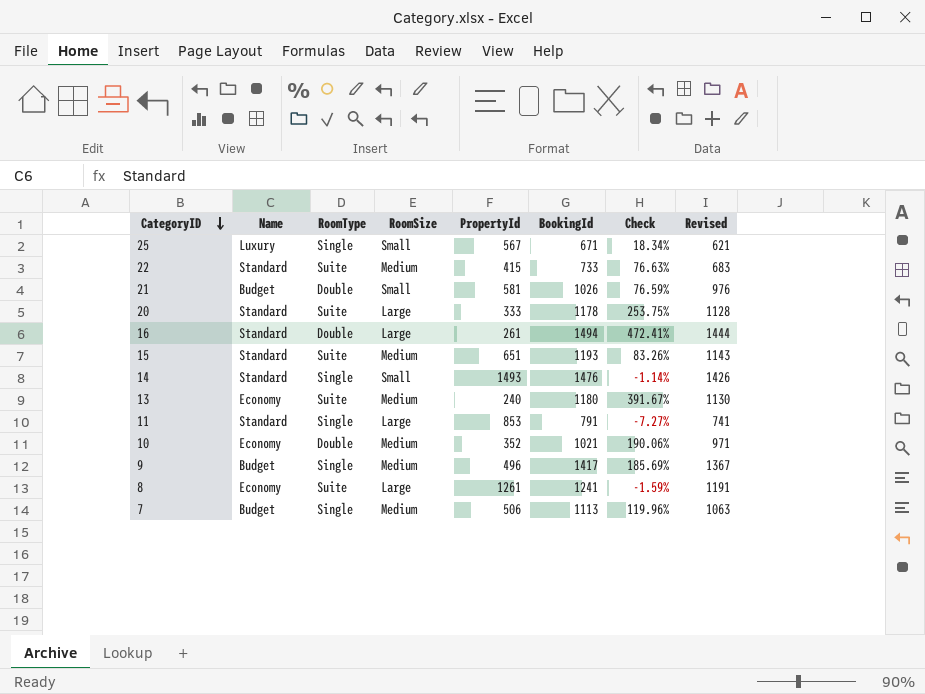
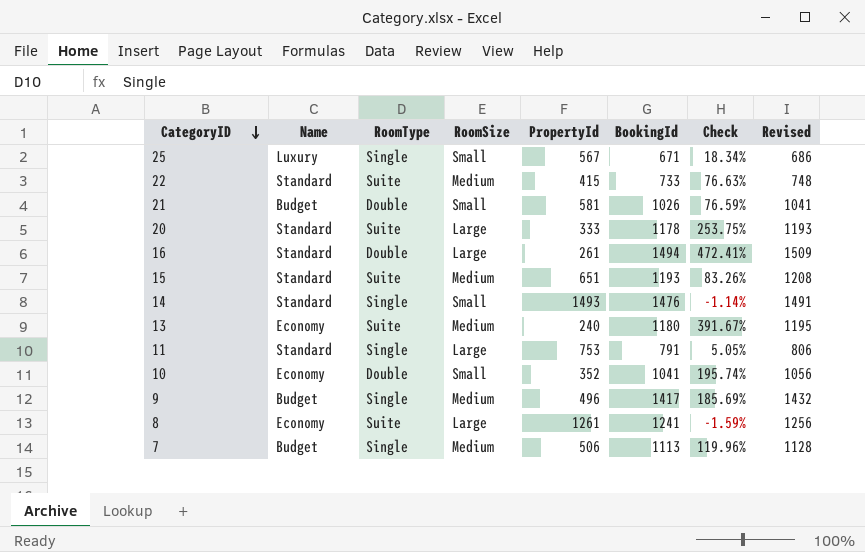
column Revised | formula: [BookingId] - 50 -> [BookingId] + 15
11 | PropertyId: 853 -> 753
11 | Check: -7.27% -> 5.05%
10 | RoomSize: Medium -> Small
10 | BookingId: 1021 -> 1041
10 | Check: 190.06% -> 195.74%

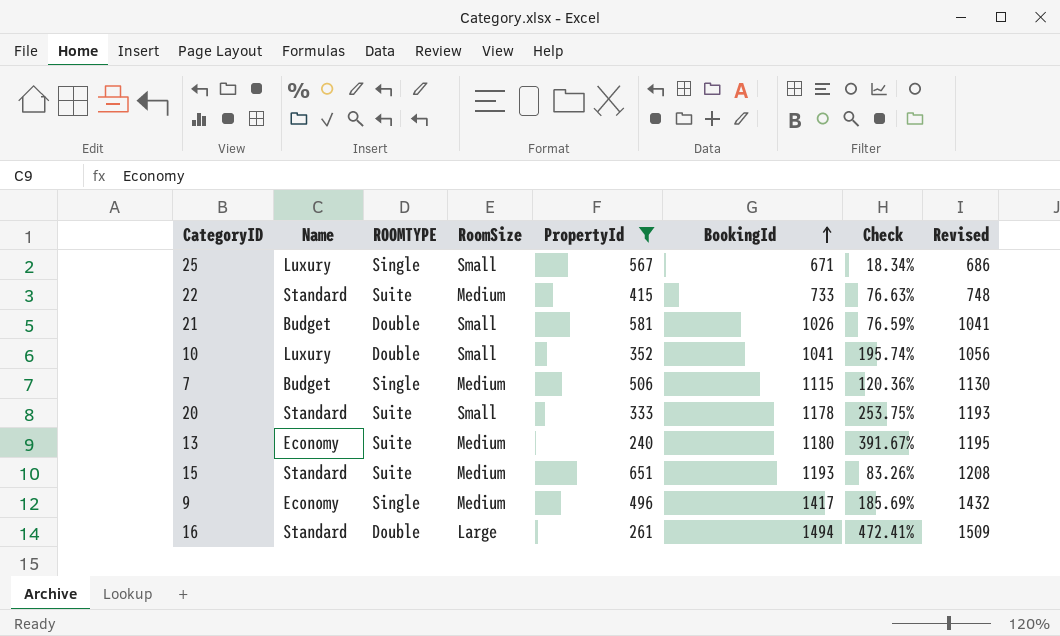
filter: none -> PropertyId <= 651
row order: CategoryID descending -> BookingId ascending
column name: RoomType -> ROOMTYPE
10 | Name: Economy -> Luxury
7 | BookingId: 1113 -> 1115
7 | Check: 119.96% -> 120.36%
7 | Revised: 1128 -> 1130
20 | RoomSize: Large -> Small
9 | Name: Budget -> Economy

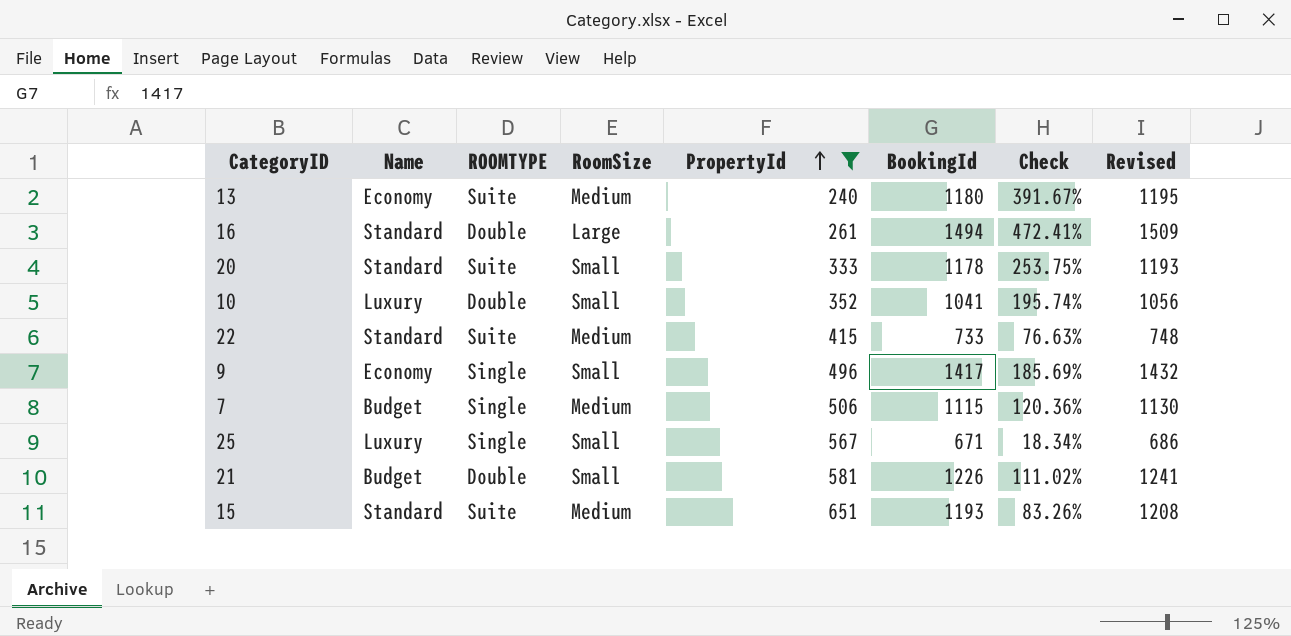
row order: BookingId ascending -> PropertyId ascending
9 | RoomSize: Medium -> Small
21 | BookingId: 1026 -> 1226
21 | Check: 76.59% -> 111.02%
21 | Revised: 1041 -> 1241

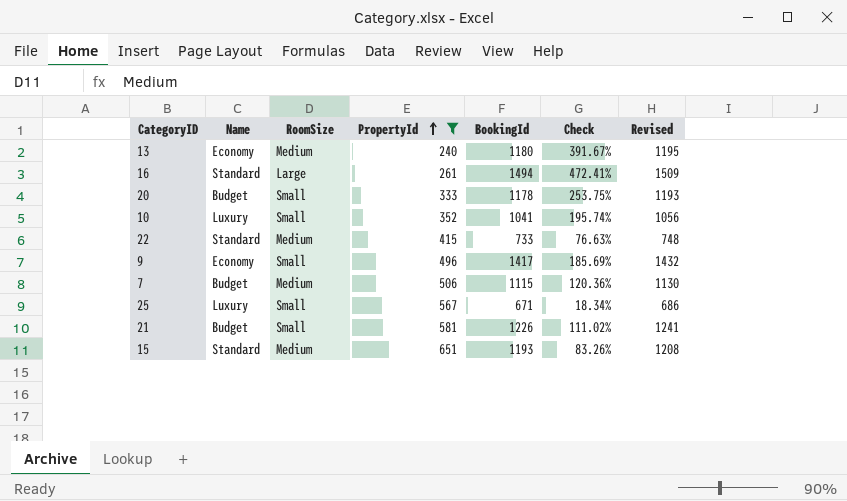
column ROOMTYPE | position: 3 -> none
20 | Name: Standard -> Budget

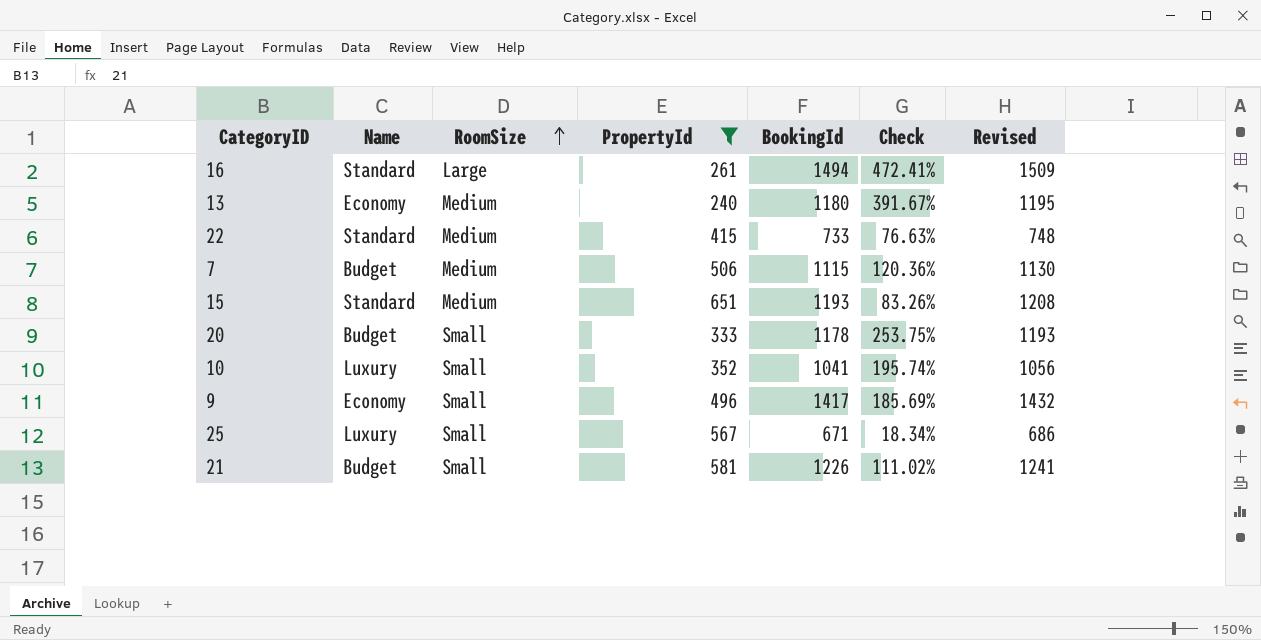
row order: PropertyId ascending -> RoomSize ascending

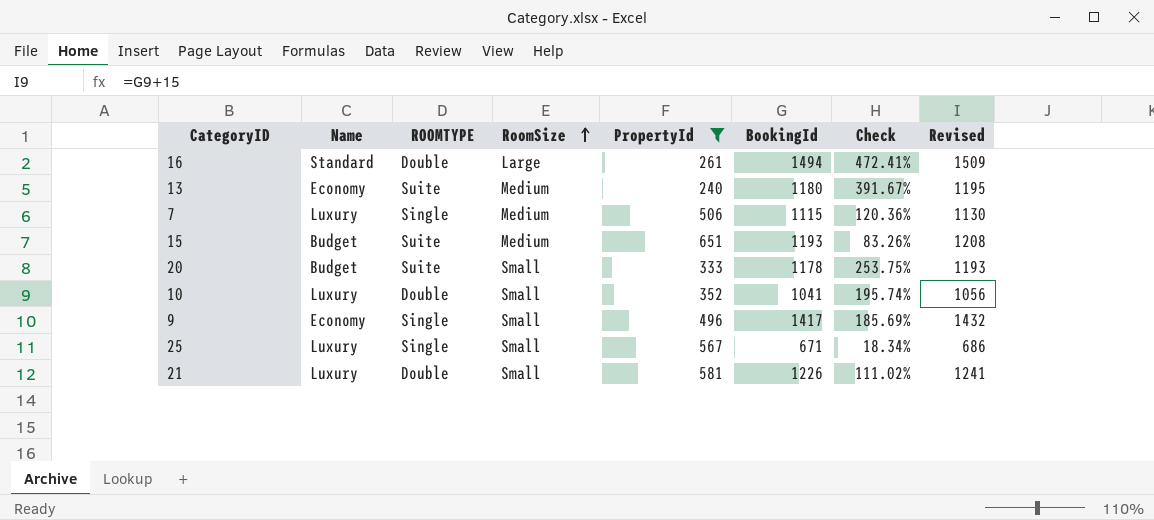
column ROOMTYPE | position: none -> 3
row 22: Standard | Medium | 415 | 733 | 76.63% | 748 -> none
7 | Name: Budget -> Luxury
15 | Name: Standard -> Budget
21 | Name: Budget -> Luxury

